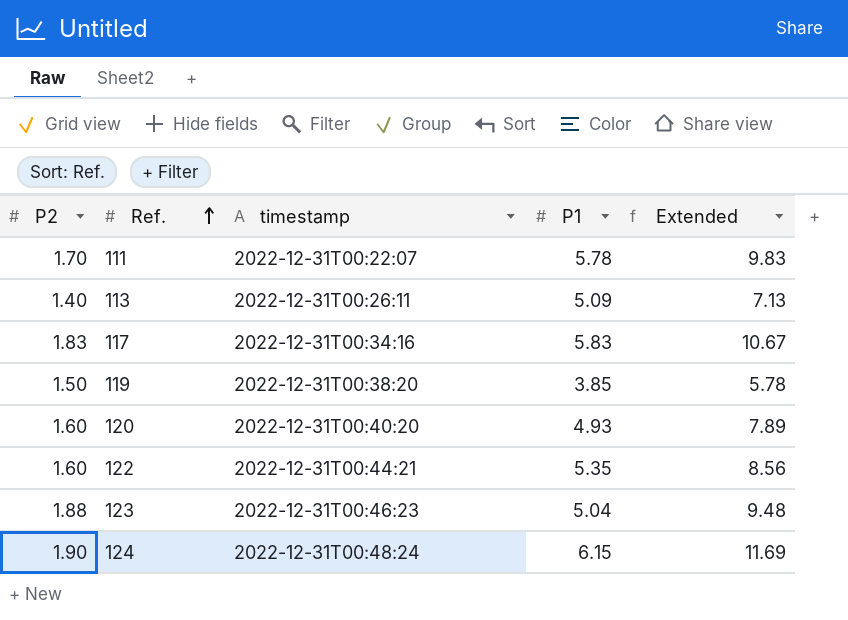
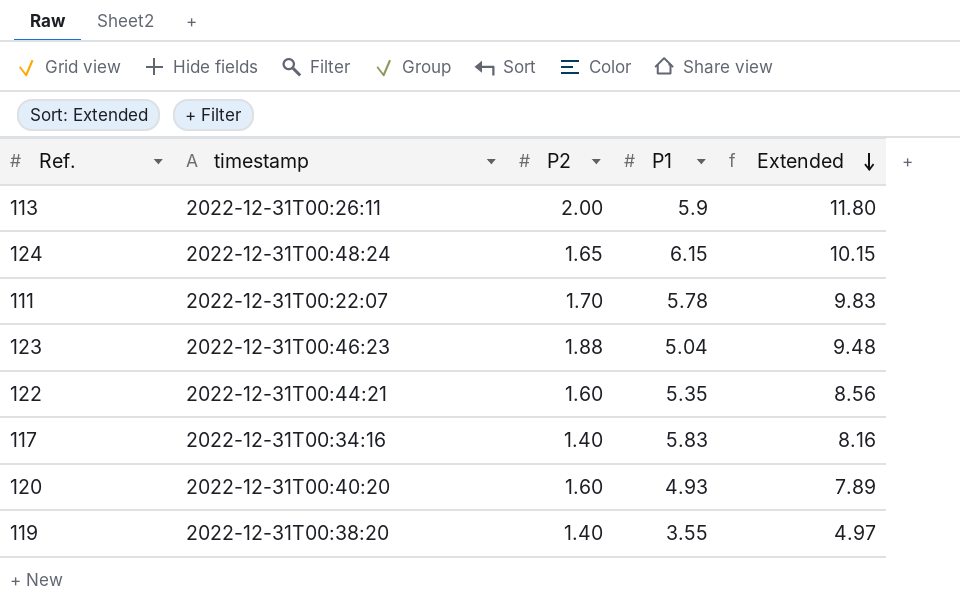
row order: Ref. ascending -> Extended descending
column P2 | position: 1 -> 3
113 | P2: 1.40 -> 2.00
113 | P1: 5.09 -> 5.9
113 | Extended: 7.13 -> 11.80
124 | P2: 1.90 -> 1.65
124 | Extended: 11.69 -> 10.15
117 | P2: 1.83 -> 1.40
117 | Extended: 10.67 -> 8.16
119 | P2: 1.50 -> 1.40
119 | P1: 3.85 -> 3.55
119 | Extended: 5.78 -> 4.97

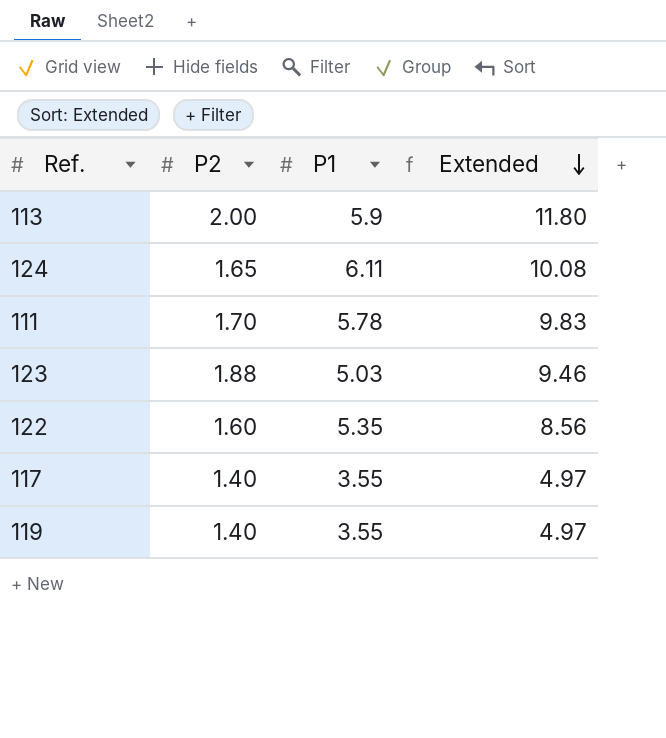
column timestamp | position: 2 -> none
row 120: 2022-12-31T00:40:20 | 1.60 | 4.93 | 7.89 -> none
124 | P1: 6.15 -> 6.11
124 | Extended: 10.15 -> 10.08
123 | P1: 5.04 -> 5.03
123 | Extended: 9.48 -> 9.46
117 | P1: 5.83 -> 3.55
117 | Extended: 8.16 -> 4.97

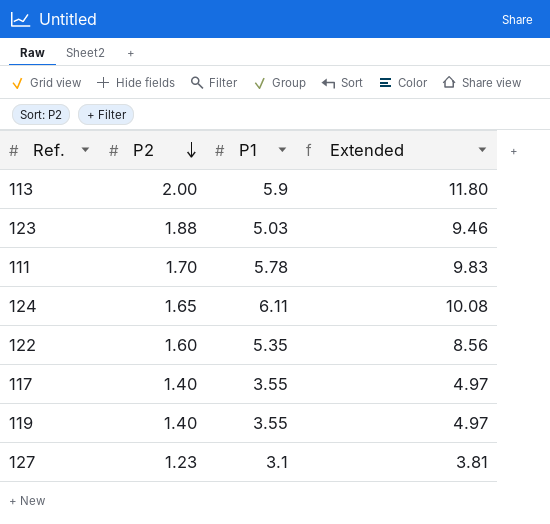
row order: Extended descending -> P2 descending
row 127: none -> 1.23 | 3.1 | 3.81

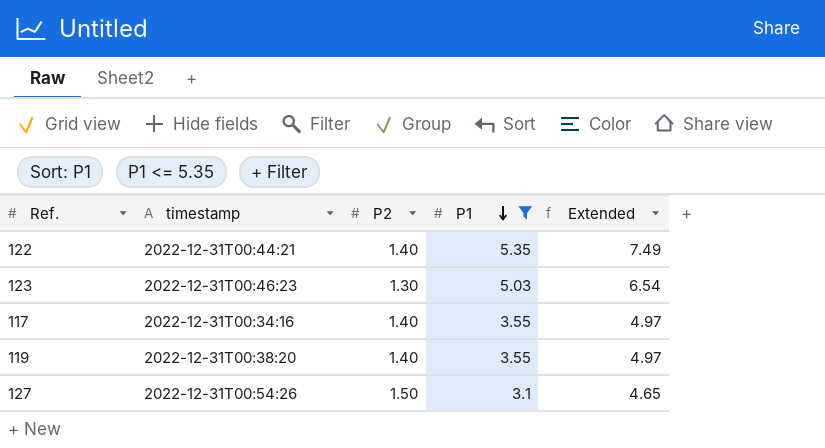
filter: none -> P1 <= 5.35
row order: P2 descending -> P1 descending
column timestamp | position: none -> 2
122 | P2: 1.60 -> 1.40
122 | Extended: 8.56 -> 7.49
123 | P2: 1.88 -> 1.30
123 | Extended: 9.46 -> 6.54
127 | P2: 1.23 -> 1.50
127 | Extended: 3.81 -> 4.65

